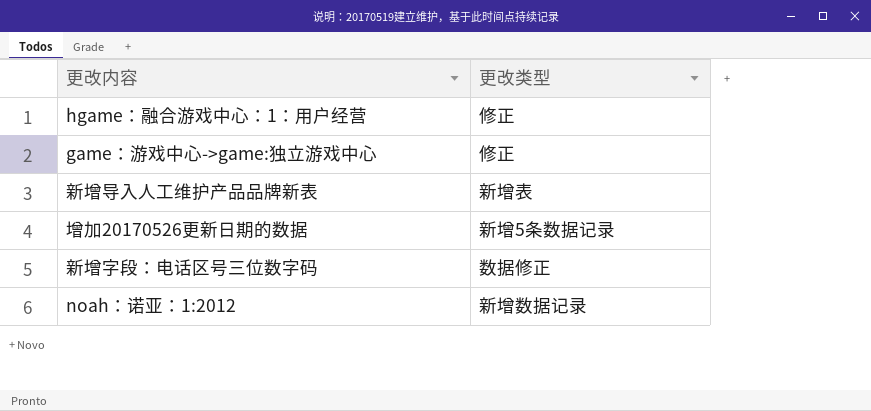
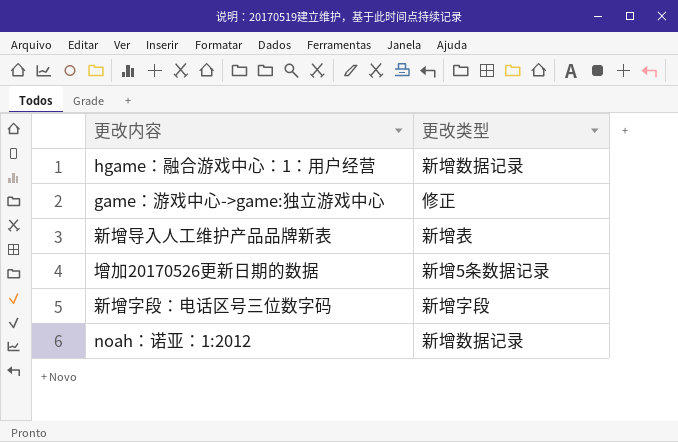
hgame：融合游戏中心：1：用户经营 | 更改类型: 修正 -> 新增数据记录
新增字段：电话区号三位数字码 | 更改类型: 数据修正 -> 新增字段

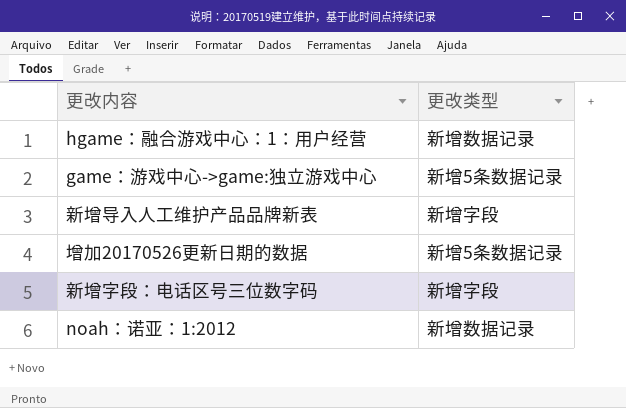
game：游戏中心->game:独立游戏中心 | 更改类型: 修正 -> 新增5条数据记录
新增导入人工维护产品品牌新表 | 更改类型: 新增表 -> 新增字段

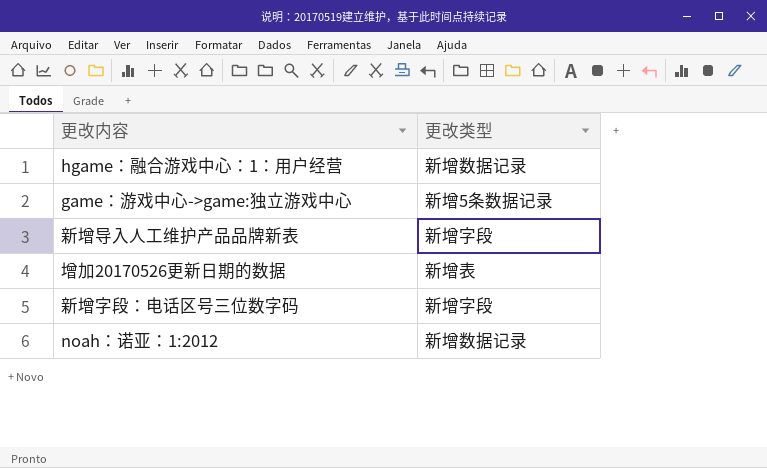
增加20170526更新日期的数据 | 更改类型: 新增5条数据记录 -> 新增表

